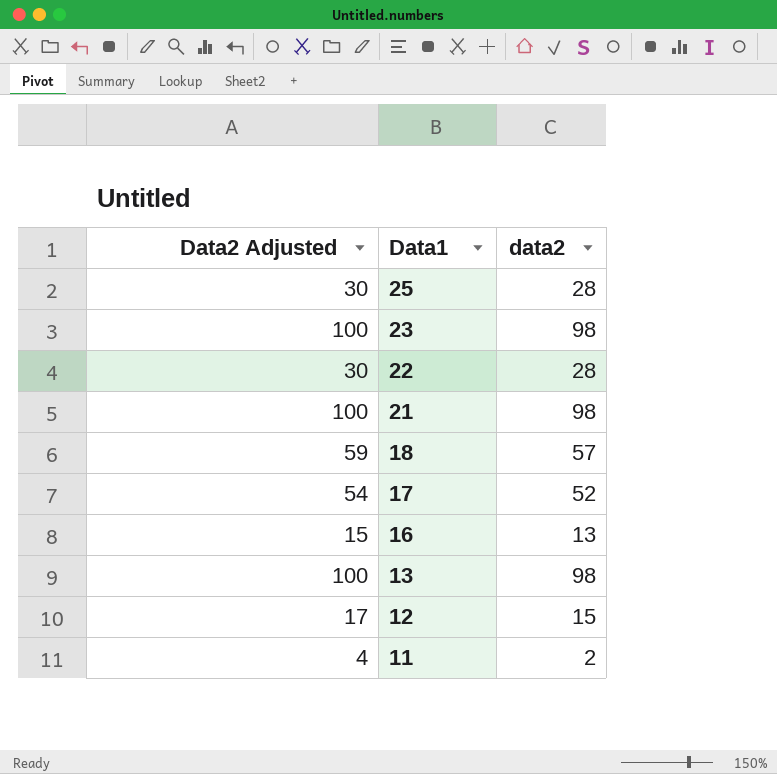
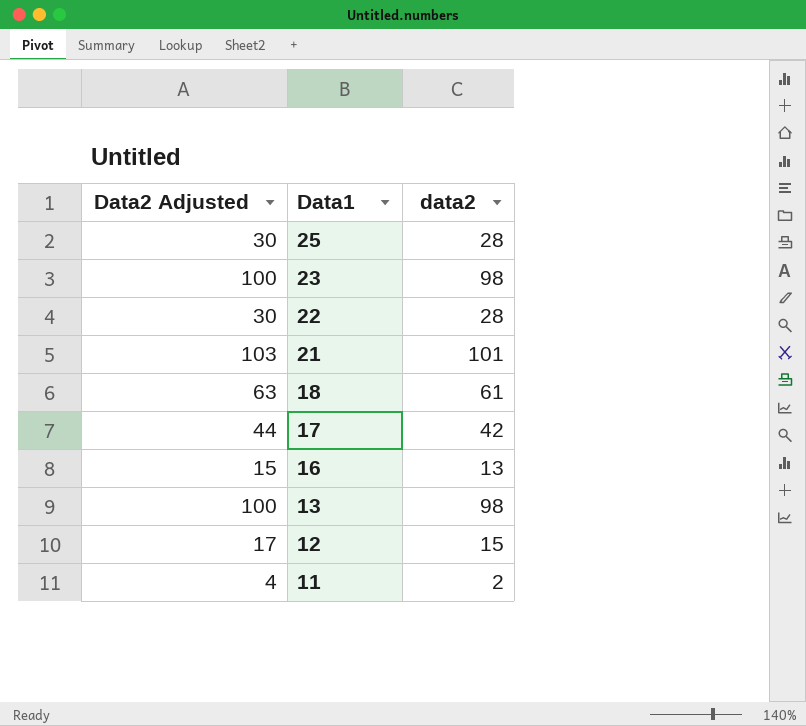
21 | Data2 Adjusted: 100 -> 103
21 | data2: 98 -> 101
18 | Data2 Adjusted: 59 -> 63
18 | data2: 57 -> 61
17 | Data2 Adjusted: 54 -> 44
17 | data2: 52 -> 42

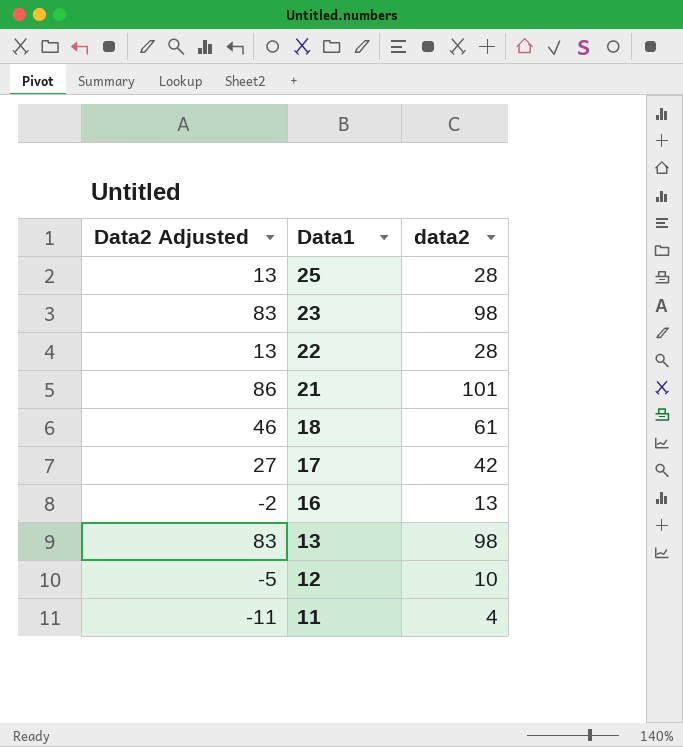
column Data2 Adjusted | formula: [data2] + 2 -> [data2] - 15
12 | data2: 15 -> 10
11 | data2: 2 -> 4

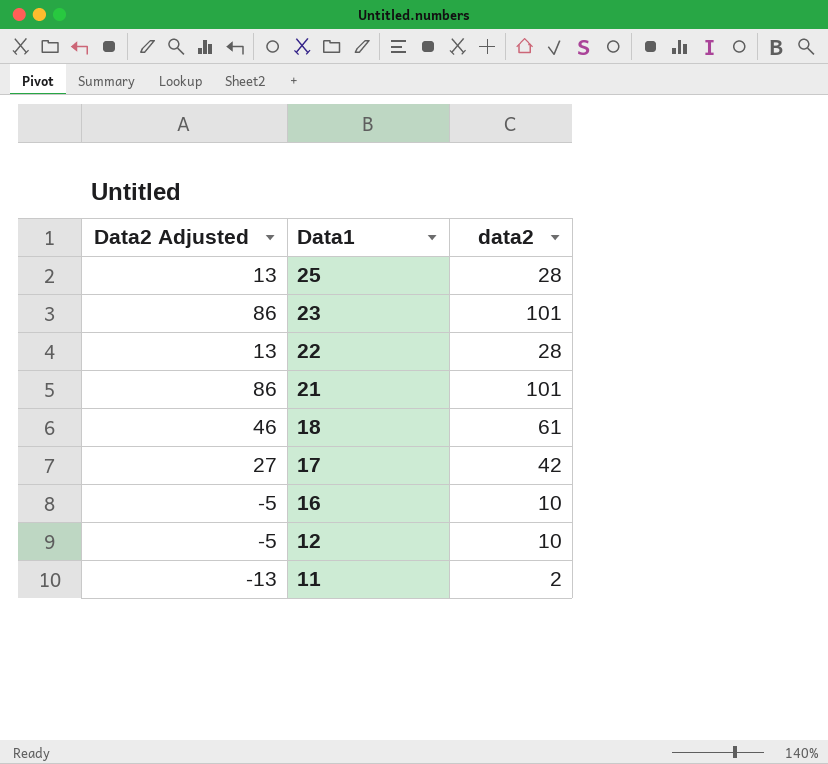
row 13: 83 | 98 -> none
23 | Data2 Adjusted: 83 -> 86
23 | data2: 98 -> 101
16 | Data2 Adjusted: -2 -> -5
16 | data2: 13 -> 10
11 | Data2 Adjusted: -11 -> -13
11 | data2: 4 -> 2

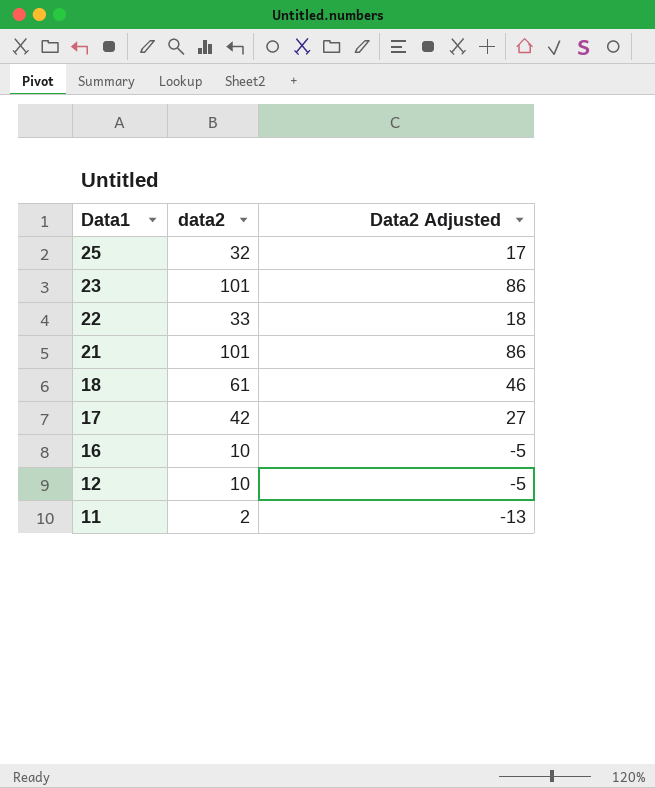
column Data2 Adjusted | position: 1 -> 3
25 | data2: 28 -> 32
25 | Data2 Adjusted: 13 -> 17
22 | data2: 28 -> 33
22 | Data2 Adjusted: 13 -> 18

